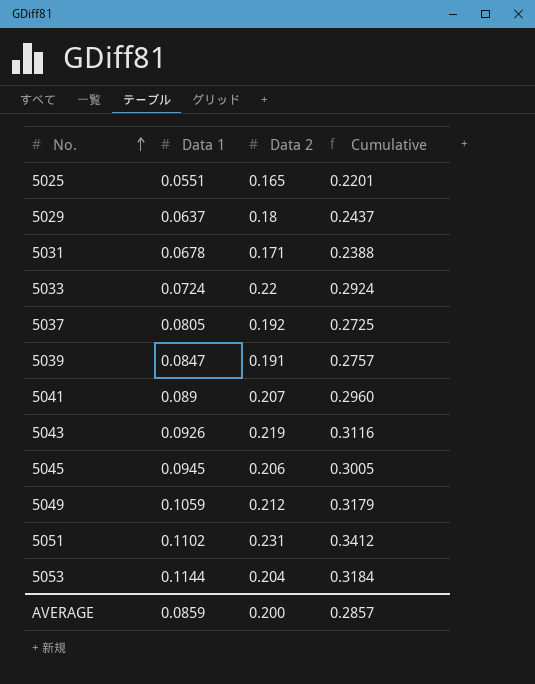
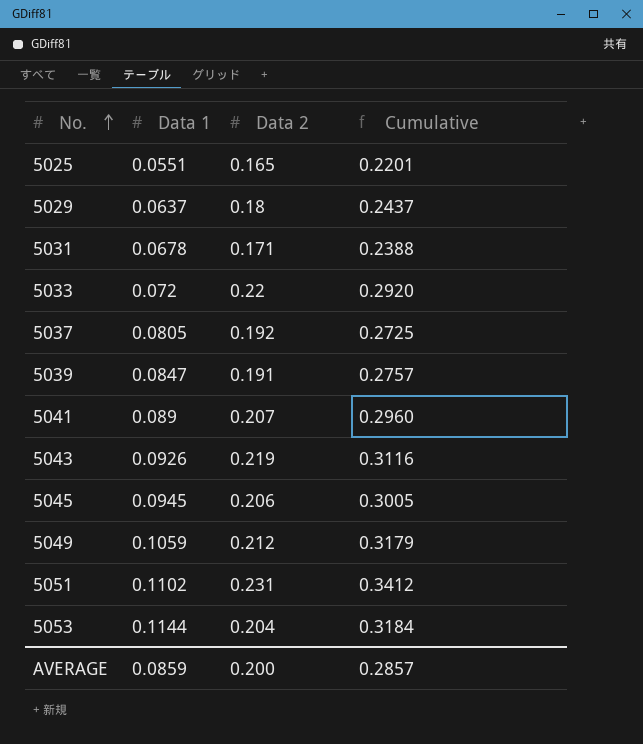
5033 | Data 1: 0.0724 -> 0.072
5033 | Cumulative: 0.2924 -> 0.2920

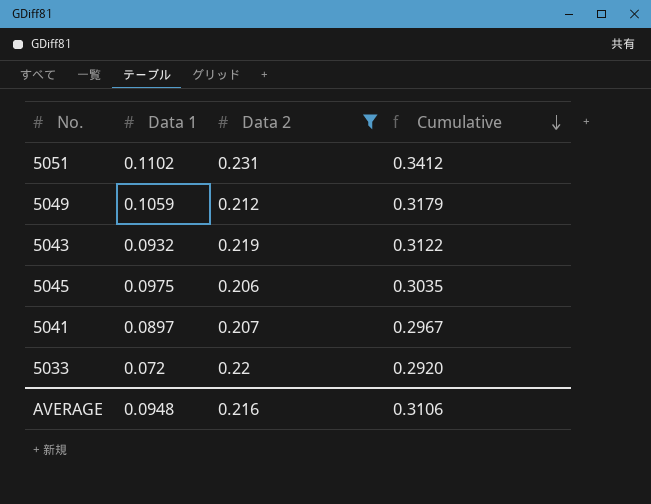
filter: none -> Data 2 >= 0.206
row order: No. ascending -> Cumulative descending
5043 | Data 1: 0.0926 -> 0.0932
5043 | Cumulative: 0.3116 -> 0.3122
5045 | Data 1: 0.0945 -> 0.0975
5045 | Cumulative: 0.3005 -> 0.3035
5041 | Data 1: 0.089 -> 0.0897
5041 | Cumulative: 0.2960 -> 0.2967
AVERAGE | Data 1: 0.0859 -> 0.0948
AVERAGE | Data 2: 0.200 -> 0.216
AVERAGE | Cumulative: 0.2857 -> 0.3106

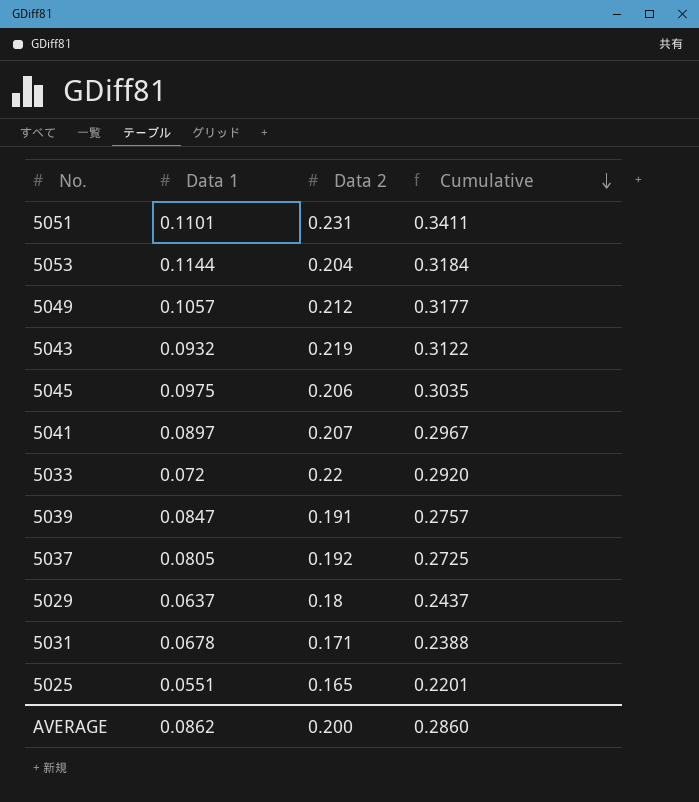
filter: Data 2 >= 0.206 -> none
5051 | Data 1: 0.1102 -> 0.1101
5051 | Cumulative: 0.3412 -> 0.3411
5049 | Data 1: 0.1059 -> 0.1057
5049 | Cumulative: 0.3179 -> 0.3177
AVERAGE | Data 1: 0.0948 -> 0.0862
AVERAGE | Data 2: 0.216 -> 0.200
AVERAGE | Cumulative: 0.3106 -> 0.2860

